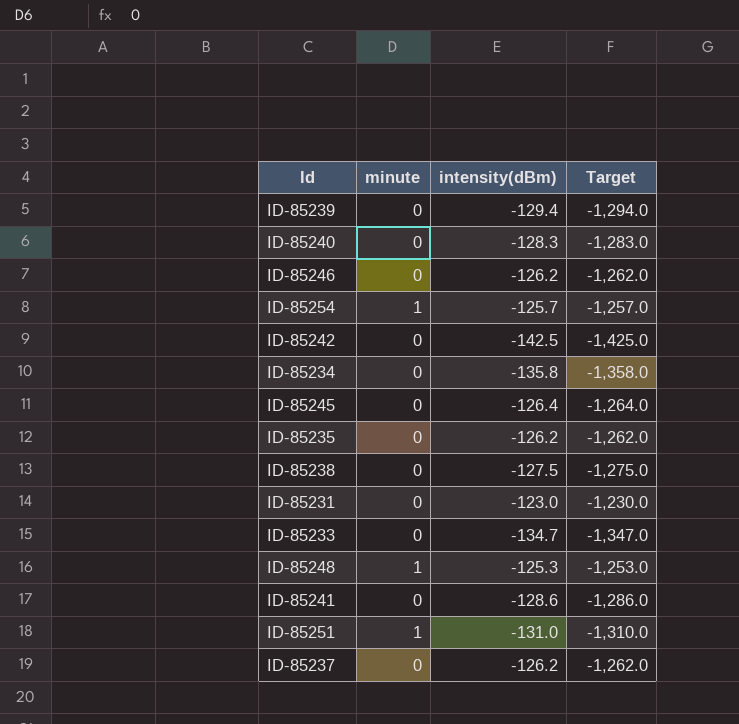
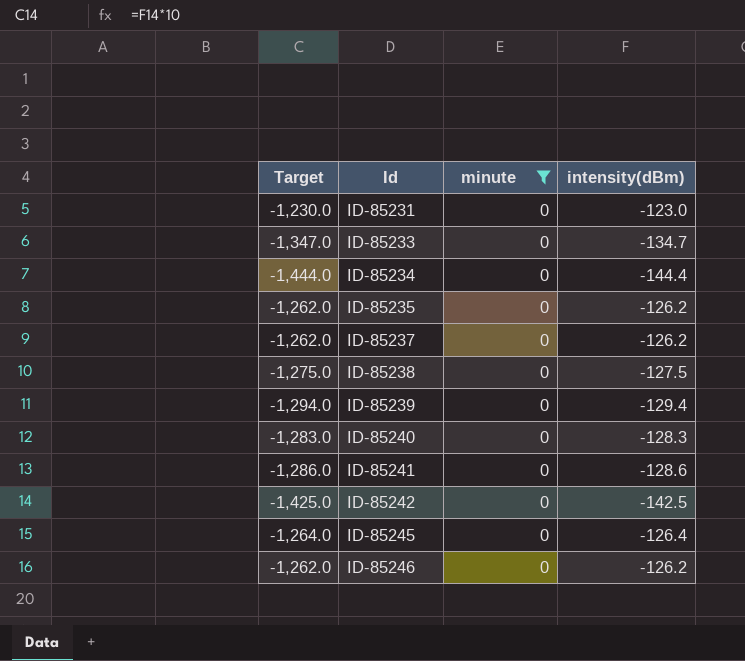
filter: none -> minute = 0
row order: none -> Id ascending
column Target | position: 4 -> 1
ID-85234 | Target: -1,358.0 -> -1,444.0
ID-85234 | intensity(dBm): -135.8 -> -144.4

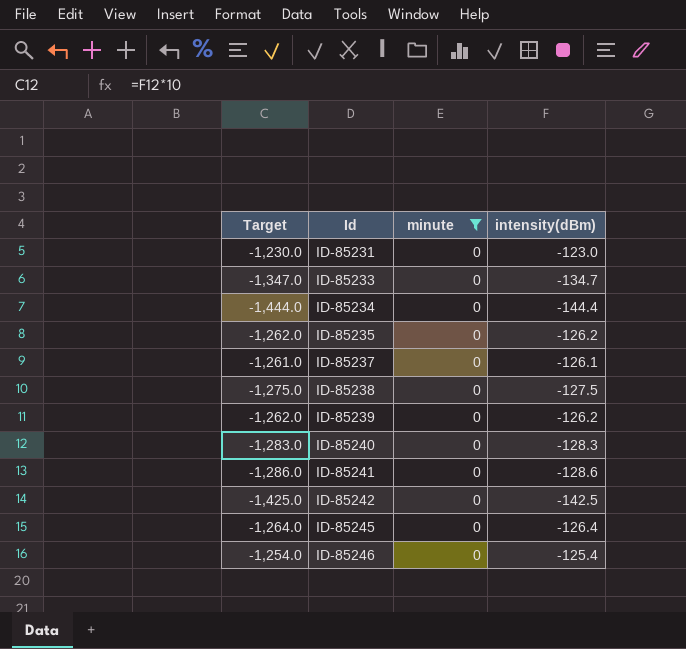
ID-85237 | Target: -1,262.0 -> -1,261.0
ID-85237 | intensity(dBm): -126.2 -> -126.1
ID-85239 | Target: -1,294.0 -> -1,262.0
ID-85239 | intensity(dBm): -129.4 -> -126.2
ID-85246 | Target: -1,262.0 -> -1,254.0
ID-85246 | intensity(dBm): -126.2 -> -125.4

